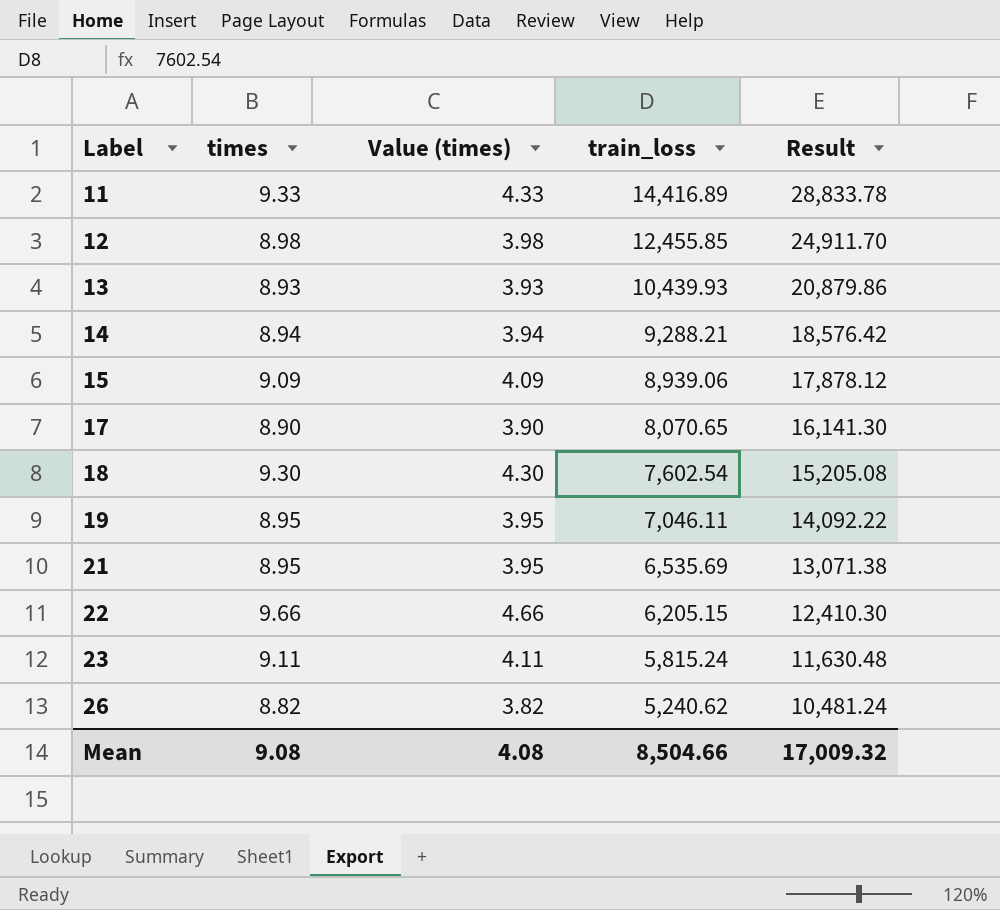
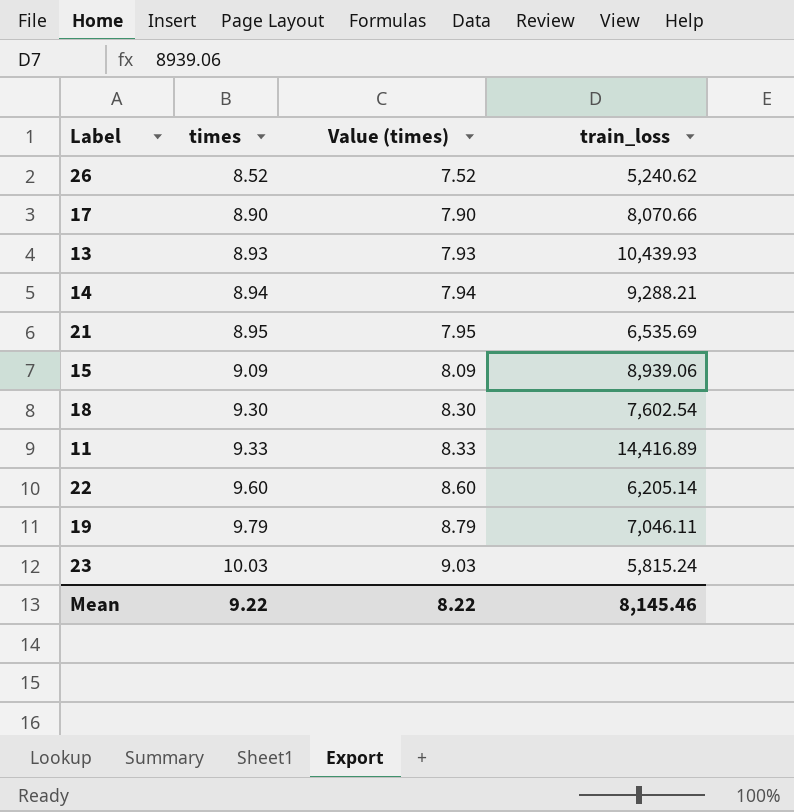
row order: Label ascending -> times ascending
column Result | formula: [train_loss] * 2 -> none
column Value (times) | formula: [times] - 5 -> [times] - 1
row 12: 8.98 | 3.98 | 12,455.85 | 24,911.70 -> none
26 | times: 8.82 -> 8.52
17 | train_loss: 8,070.65 -> 8,070.66
22 | times: 9.66 -> 9.60
22 | train_loss: 6,205.15 -> 6,205.14
19 | times: 8.95 -> 9.79
23 | times: 9.11 -> 10.03
Mean | times: 9.08 -> 9.22
Mean | Value (times): 4.08 -> 8.22
Mean | train_loss: 8,504.66 -> 8,145.46

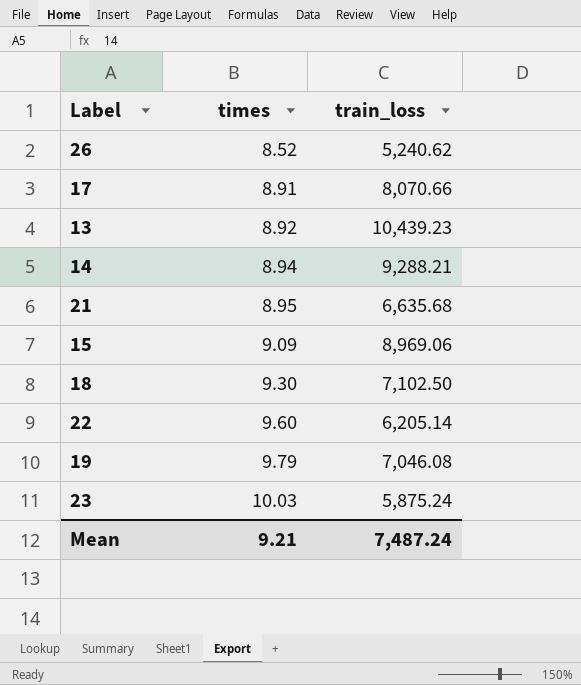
column Value (times) | formula: [times] - 1 -> none
row 11: 9.33 | 8.33 | 14,416.89 -> none
17 | times: 8.90 -> 8.91
13 | times: 8.93 -> 8.92
13 | train_loss: 10,439.93 -> 10,439.23
21 | train_loss: 6,535.69 -> 6,635.68
15 | train_loss: 8,939.06 -> 8,969.06
18 | train_loss: 7,602.54 -> 7,102.50
19 | train_loss: 7,046.11 -> 7,046.08
23 | train_loss: 5,815.24 -> 5,875.24
Mean | times: 9.22 -> 9.21
Mean | train_loss: 8,145.46 -> 7,487.24

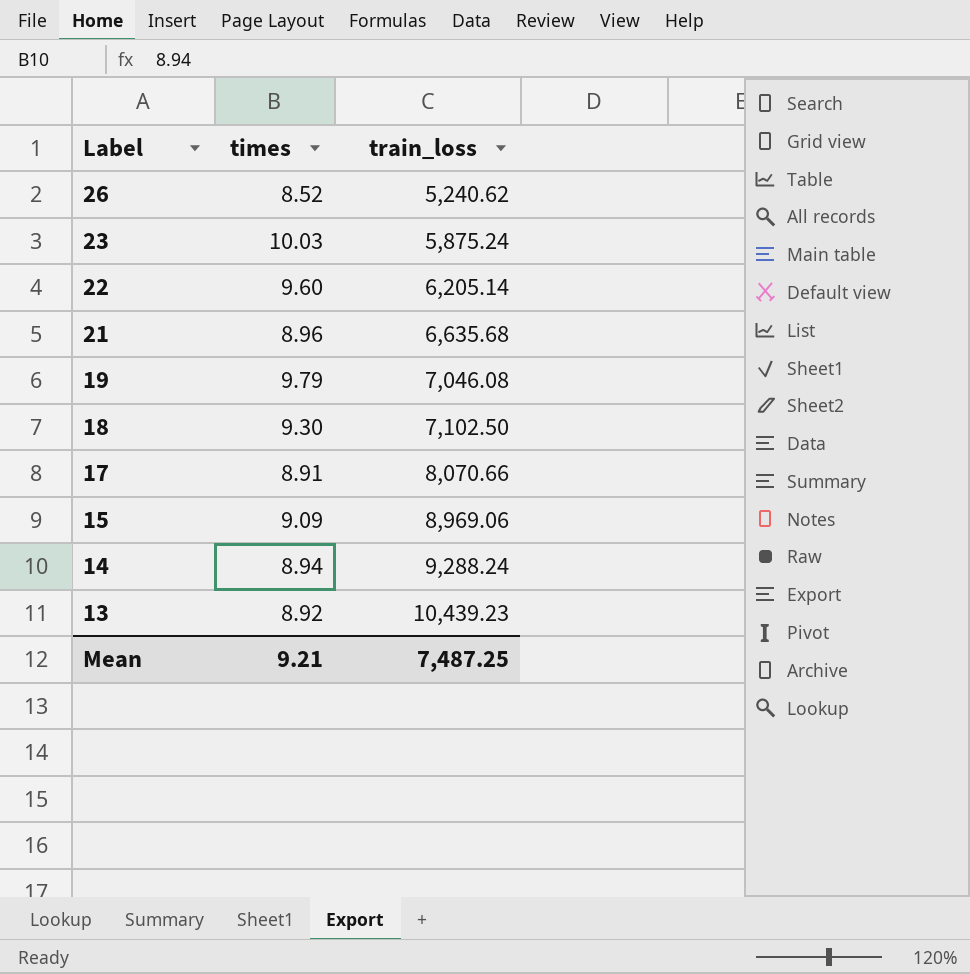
row order: times ascending -> Label descending
21 | times: 8.95 -> 8.96
14 | train_loss: 9,288.21 -> 9,288.24
Mean | train_loss: 7,487.24 -> 7,487.25

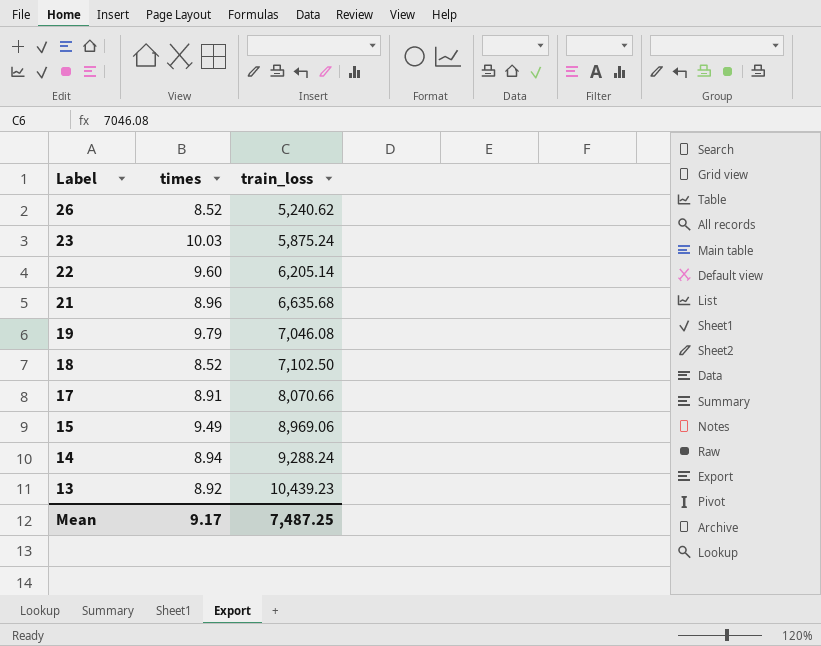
18 | times: 9.30 -> 8.52
15 | times: 9.09 -> 9.49
Mean | times: 9.21 -> 9.17

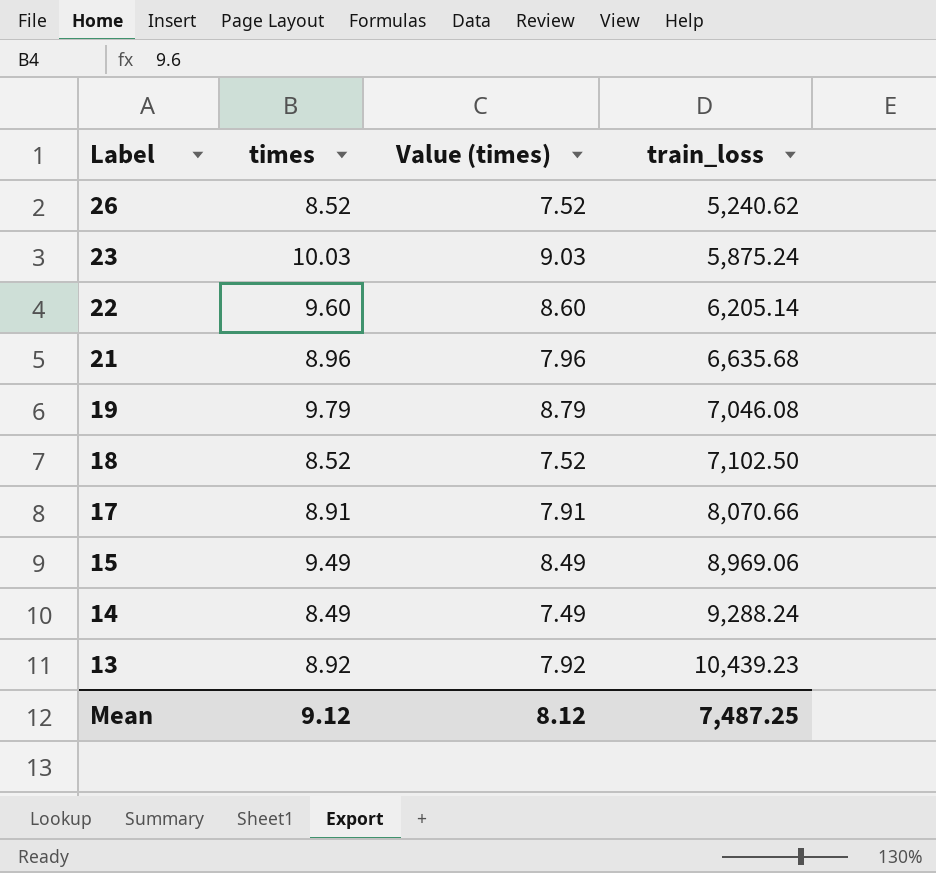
column Value (times) | formula: none -> [times] - 1
14 | times: 8.94 -> 8.49
Mean | times: 9.17 -> 9.12

